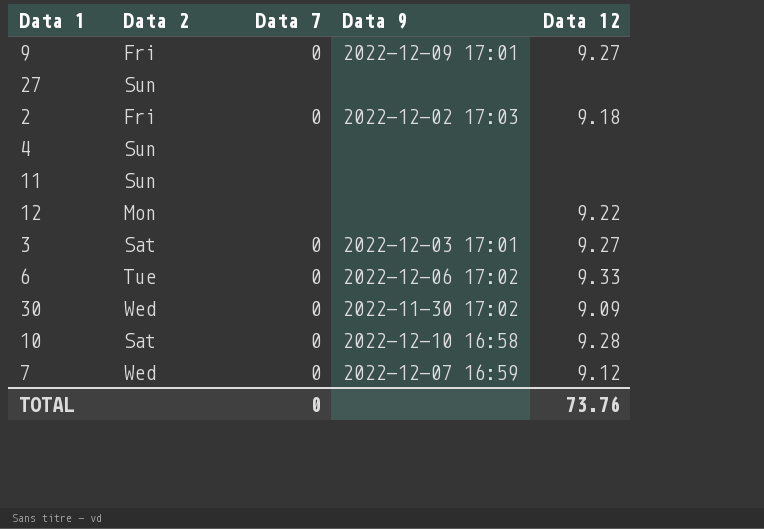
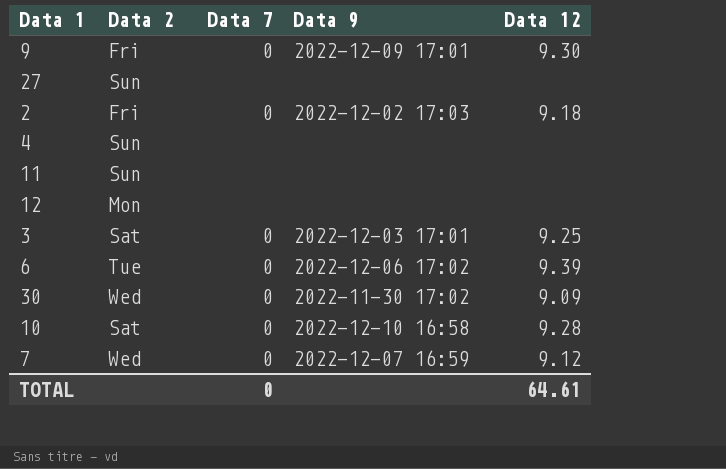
9 | Data 12: 9.27 -> 9.30
12 | Data 12: 9.22 -> none
3 | Data 12: 9.27 -> 9.25
6 | Data 12: 9.33 -> 9.39
TOTAL | Data 12: 73.76 -> 64.61

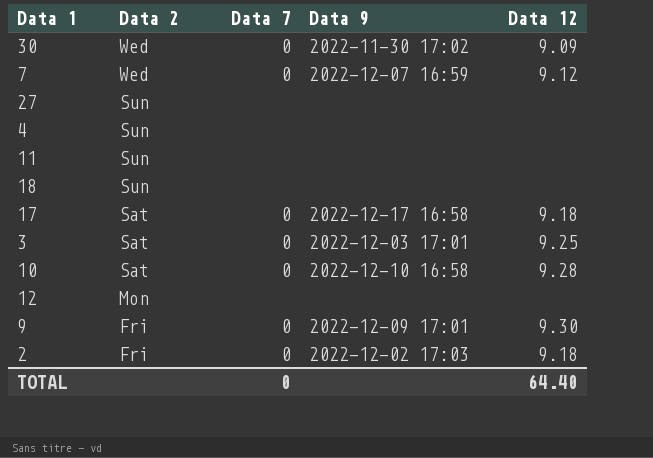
row order: none -> Data 2 descending
row 6: Tue | 0 | 2022-12-06 17:02 | 9.39 -> none
row 18: none -> Sun | none | none | none
row 17: none -> Sat | 0 | 2022-12-17 16:58 | 9.18
TOTAL | Data 12: 64.61 -> 64.40

